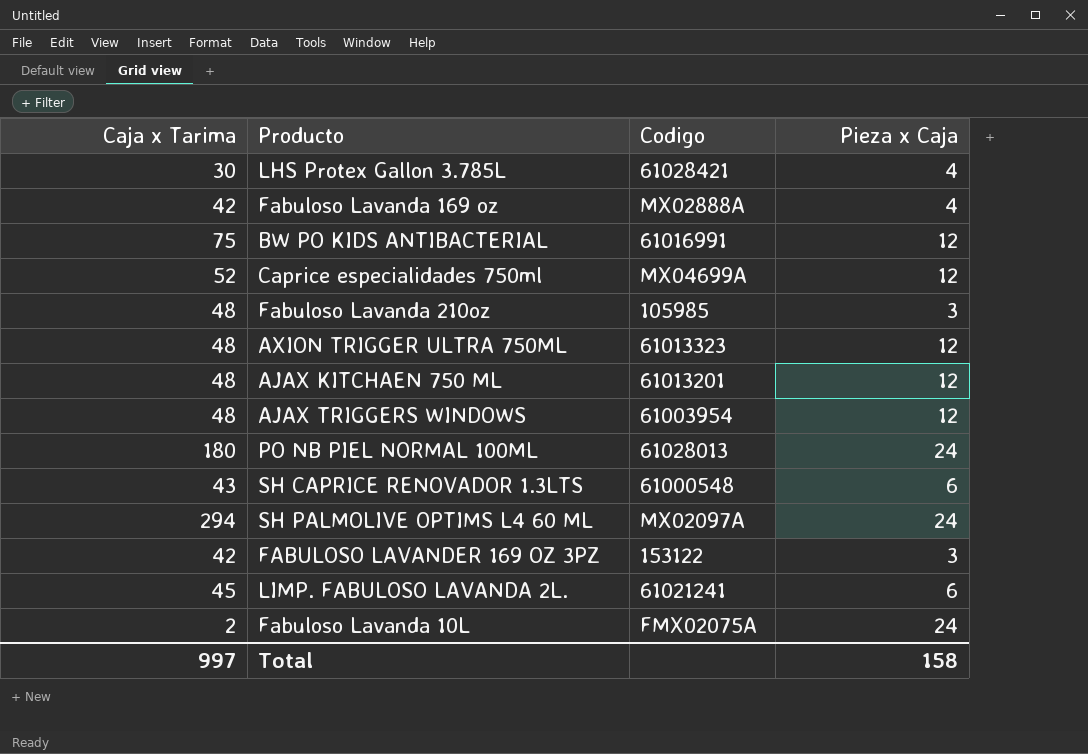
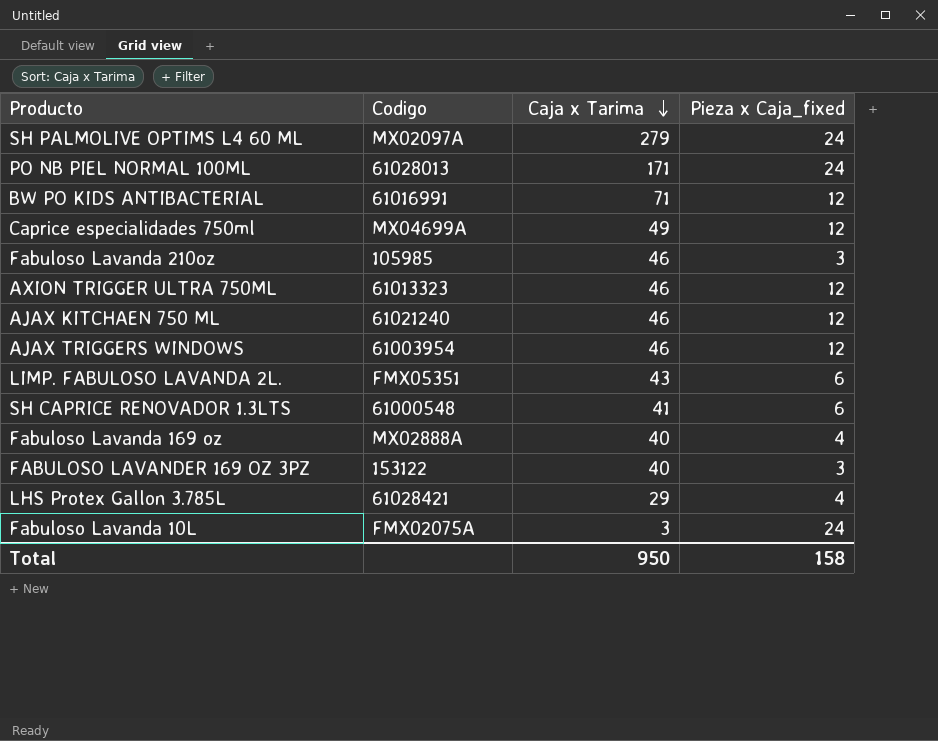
row order: none -> Caja x Tarima descending
column Caja x Tarima | position: 1 -> 3
column name: Pieza x Caja -> Pieza x Caja_fixed
SH PALMOLIVE OPTIMS L4 60 ML | Caja x Tarima: 294 -> 279
PO NB PIEL NORMAL 100ML | Caja x Tarima: 180 -> 171
BW PO KIDS ANTIBACTERIAL | Caja x Tarima: 75 -> 71
Caprice especialidades 750ml | Caja x Tarima: 52 -> 49
Fabuloso Lavanda 210oz | Caja x Tarima: 48 -> 46
AXION TRIGGER ULTRA 750ML | Caja x Tarima: 48 -> 46
AJAX KITCHAEN 750 ML | Codigo: 61013201 -> 61021240
AJAX KITCHAEN 750 ML | Caja x Tarima: 48 -> 46
AJAX TRIGGERS WINDOWS | Caja x Tarima: 48 -> 46
LIMP. FABULOSO LAVANDA 2L. | Codigo: 61021241 -> FMX05351
LIMP. FABULOSO LAVANDA 2L. | Caja x Tarima: 45 -> 43
SH CAPRICE RENOVADOR 1.3LTS | Caja x Tarima: 43 -> 41
Fabuloso Lavanda 169 oz | Caja x Tarima: 42 -> 40
FABULOSO LAVANDER 169 OZ 3PZ | Caja x Tarima: 42 -> 40
LHS Protex Gallon 3.785L | Caja x Tarima: 30 -> 29
Fabuloso Lavanda 10L | Caja x Tarima: 2 -> 3
Total | Caja x Tarima: 997 -> 950

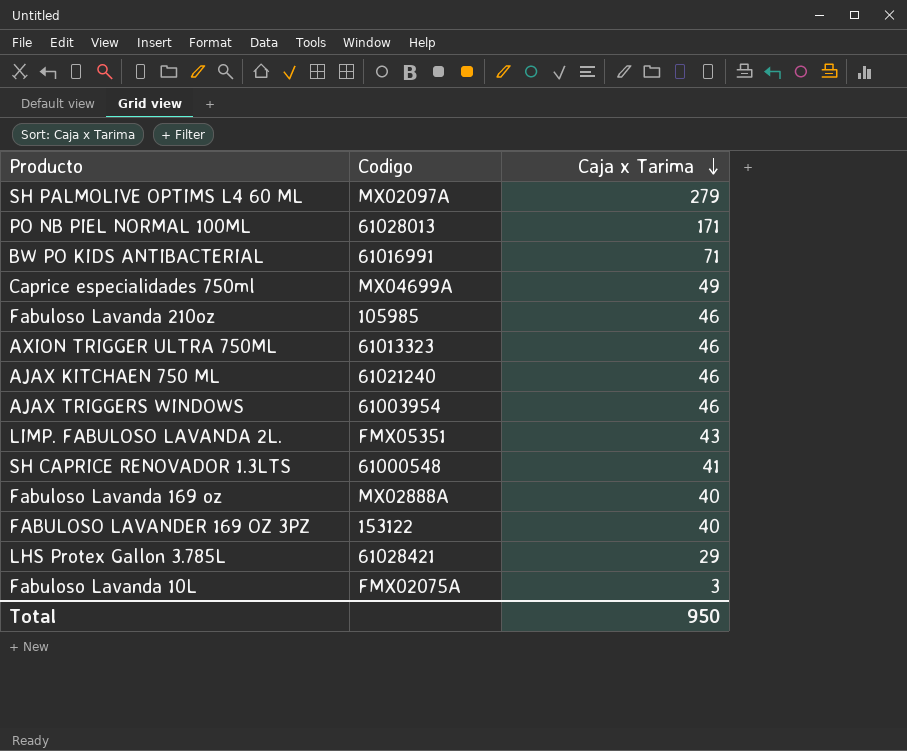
column Pieza x Caja_fixed | position: 4 -> none

